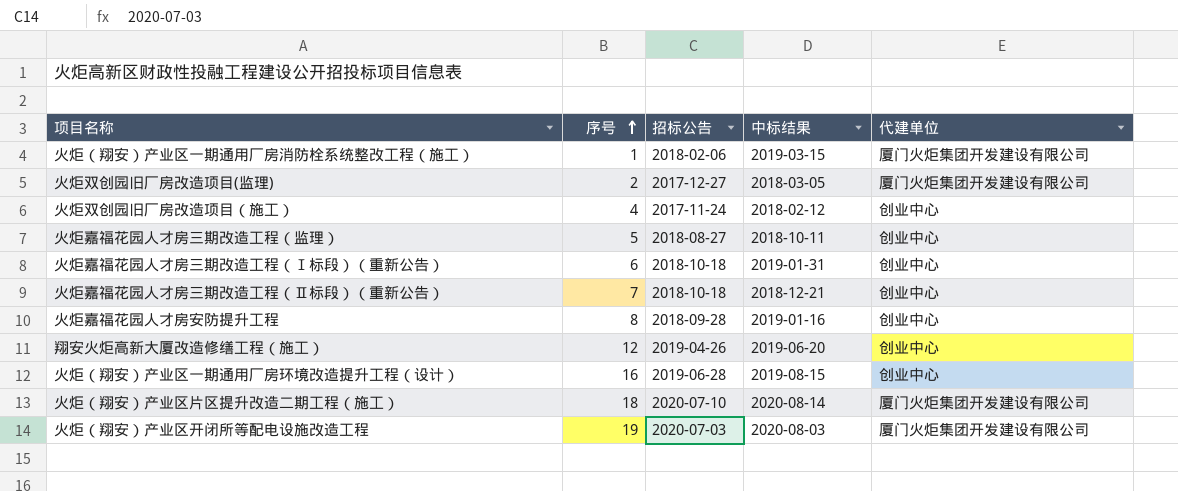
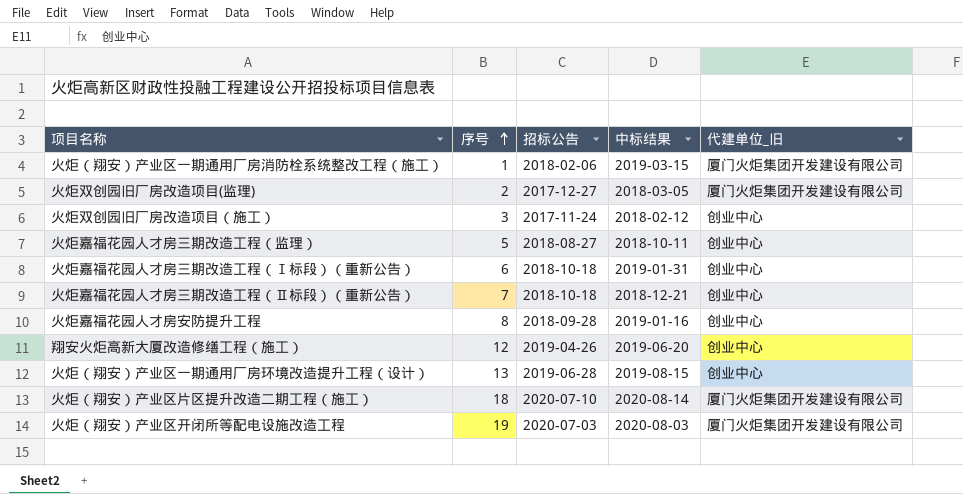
column name: 代建单位 -> 代建单位_旧
火炬双创园旧厂房改造项目（施工） | 序号: 4 -> 3
火炬（翔安）产业区一期通用厂房环境改造提升工程（设计） | 序号: 16 -> 13

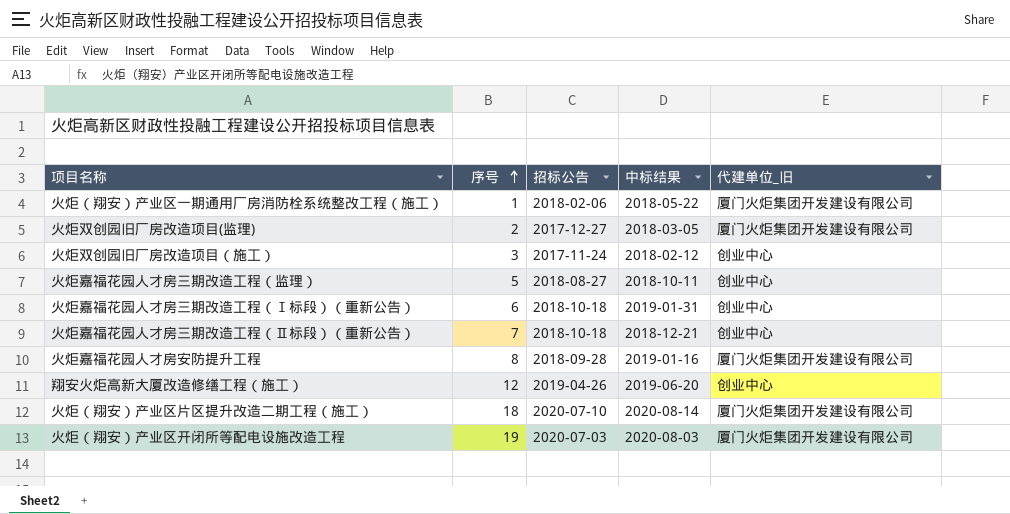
row 火炬（翔安）产业区一期通用厂房环境改造提升工程（设计）: 13 | 2019-06-28 | 2019-08-15 | 创业中心 -> none
火炬（翔安）产业区一期通用厂房消防栓系统整改工程（施工） | 中标结果: 2019-03-15 -> 2018-05-22
火炬嘉福花园人才房安防提升工程 | 代建单位_旧: 创业中心 -> 厦门火炬集团开发建设有限公司

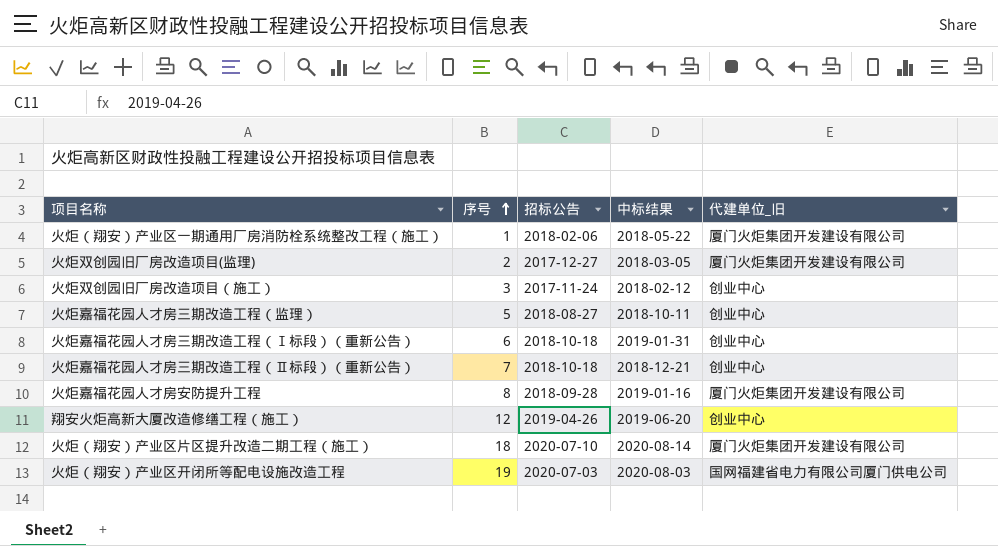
火炬（翔安）产业区开闭所等配电设施改造工程 | 代建单位_旧: 厦门火炬集团开发建设有限公司 -> 国网福建省电力有限公司厦门供电公司

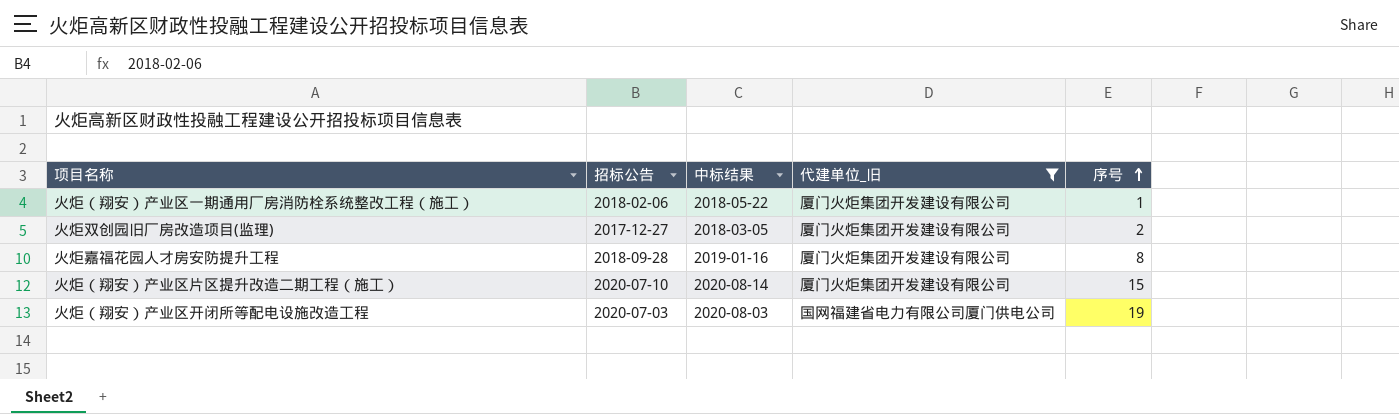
filter: none -> 代建单位_旧 != 创业中心
column 序号 | position: 2 -> 5
火炬（翔安）产业区片区提升改造二期工程（施工） | 序号: 18 -> 15

